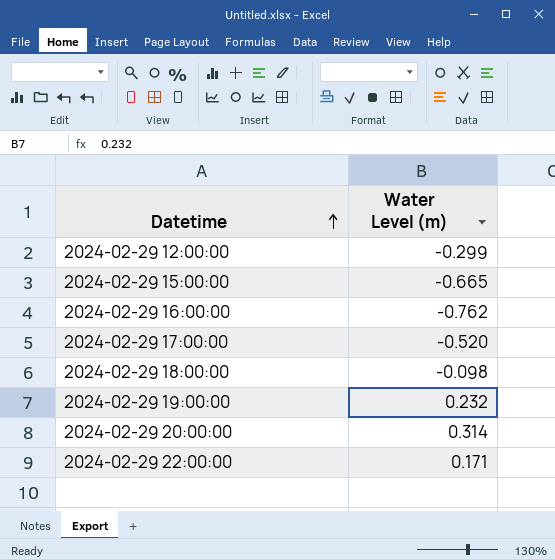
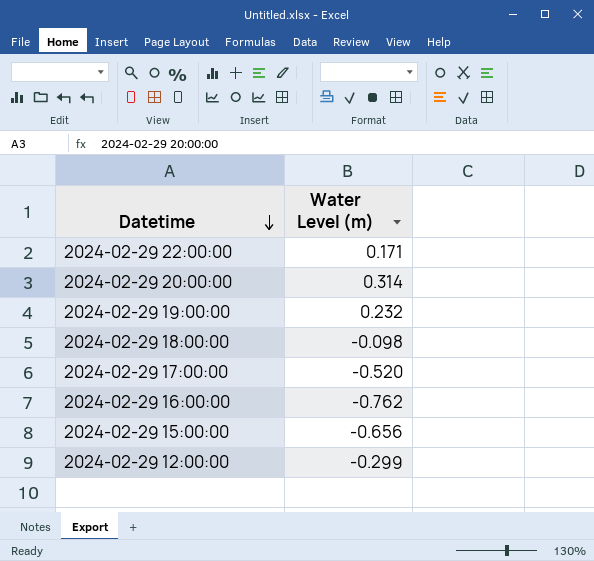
row order: Datetime ascending -> Datetime descending
2024-02-29 15:00:00 | Water Level (m): -0.665 -> -0.656

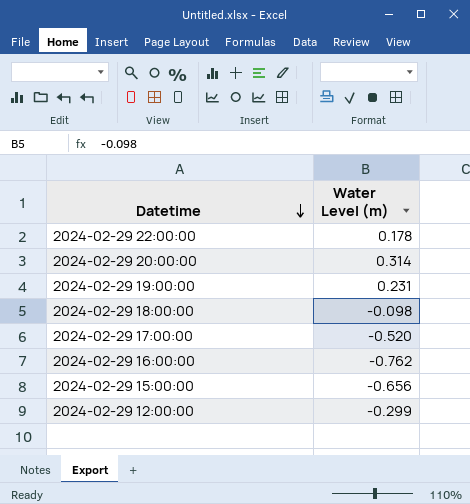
2024-02-29 22:00:00 | Water Level (m): 0.171 -> 0.178
2024-02-29 19:00:00 | Water Level (m): 0.232 -> 0.231

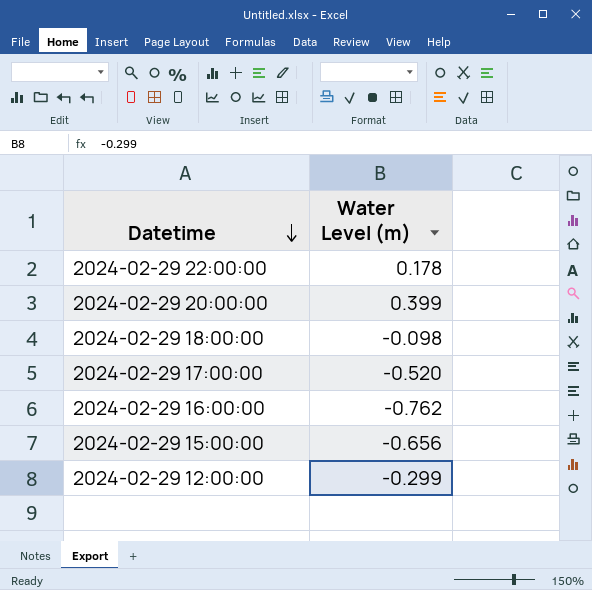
row 2024-02-29 19:00:00: 0.231 -> none
2024-02-29 20:00:00 | Water Level (m): 0.314 -> 0.399

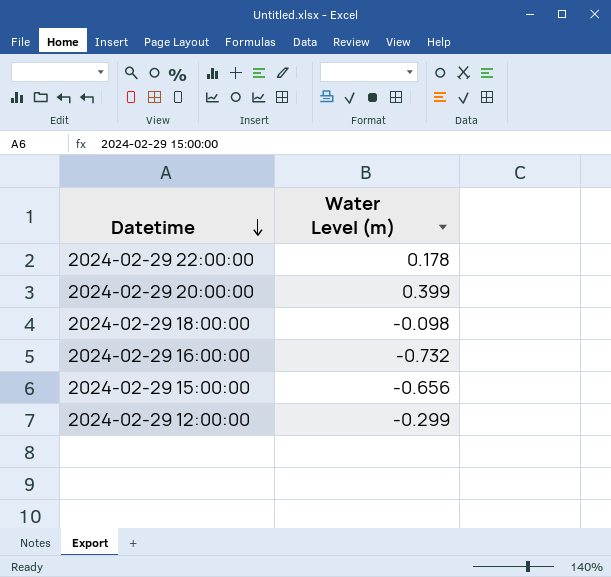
row 2024-02-29 17:00:00: -0.520 -> none
2024-02-29 16:00:00 | Water Level (m): -0.762 -> -0.732

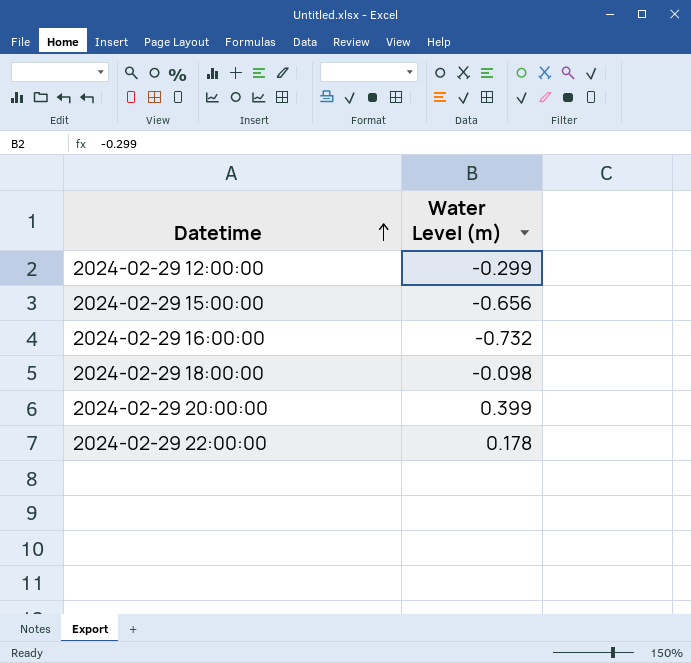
row order: Datetime descending -> Datetime ascending

